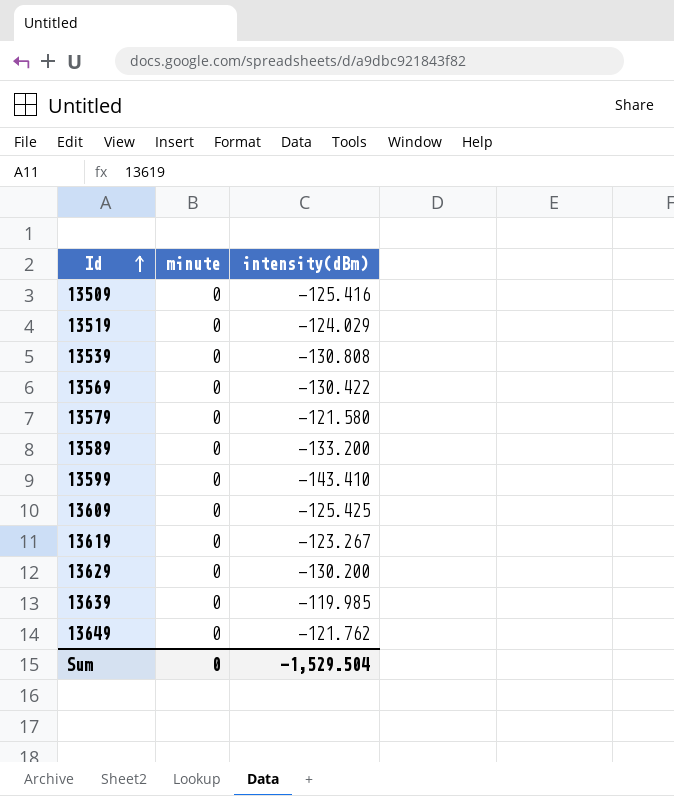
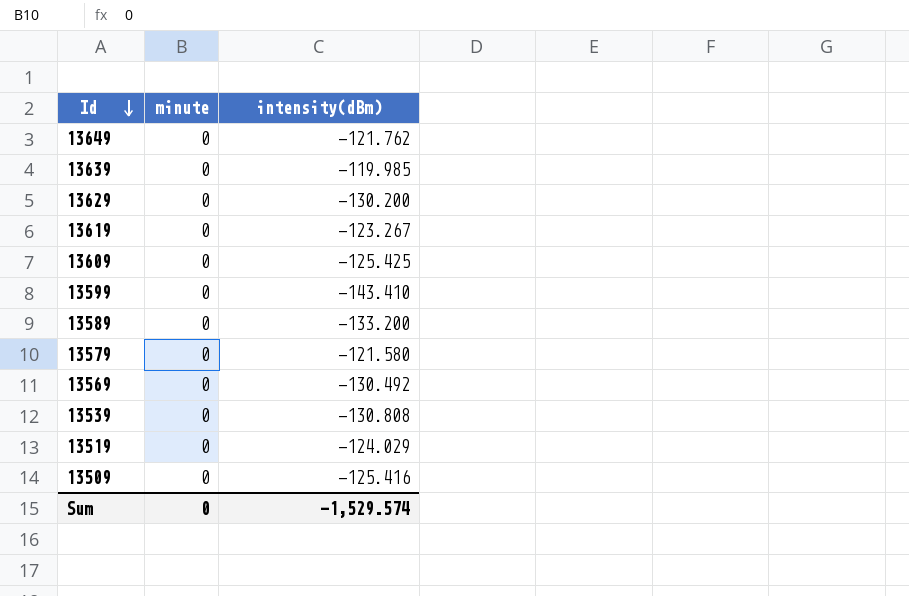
row order: Id ascending -> Id descending
13569 | intensity(dBm): -130.422 -> -130.492
Sum | intensity(dBm): -1,529.504 -> -1,529.574

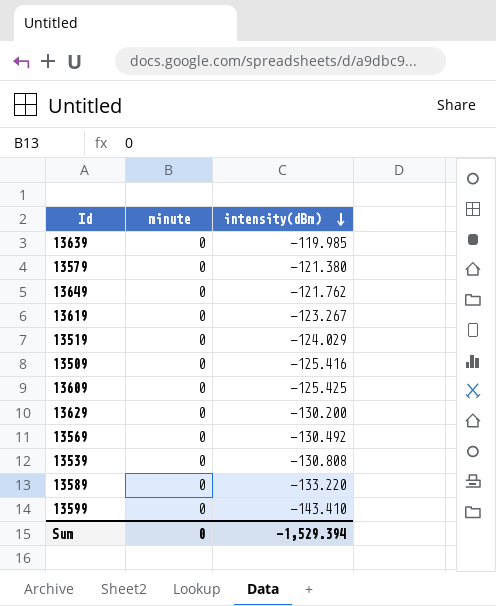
row order: Id descending -> intensity(dBm) descending
13579 | intensity(dBm): -121.580 -> -121.380
13589 | intensity(dBm): -133.200 -> -133.220
Sum | intensity(dBm): -1,529.574 -> -1,529.394

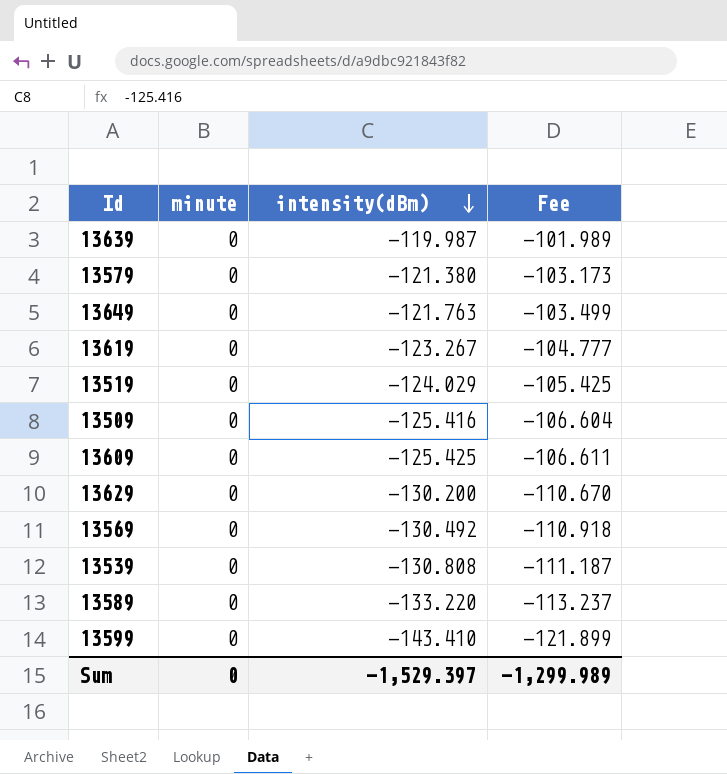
column Fee | formula: none -> [intensity(dBm)] * 0.85
13639 | intensity(dBm): -119.985 -> -119.987
13649 | intensity(dBm): -121.762 -> -121.763
Sum | intensity(dBm): -1,529.394 -> -1,529.397

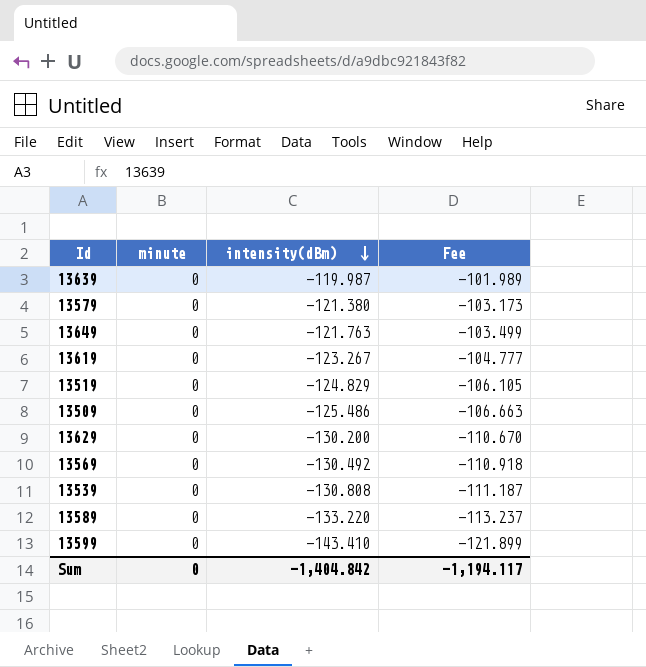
row 13609: 0 | -125.425 | -106.611 -> none
13519 | intensity(dBm): -124.029 -> -124.829
13519 | Fee: -105.425 -> -106.105
13509 | intensity(dBm): -125.416 -> -125.486
13509 | Fee: -106.604 -> -106.663
Sum | intensity(dBm): -1,529.397 -> -1,404.842
Sum | Fee: -1,299.989 -> -1,194.117

